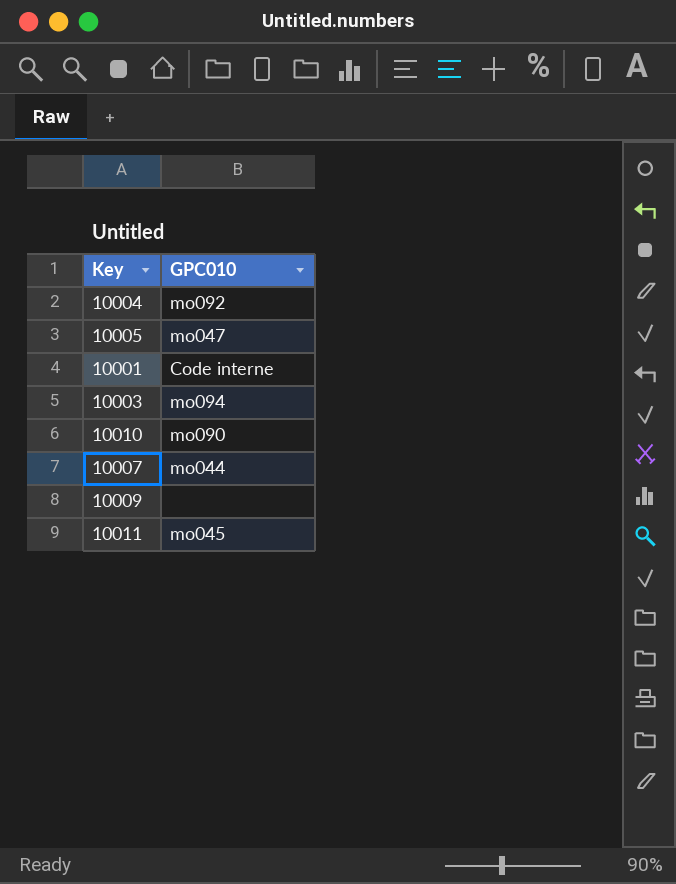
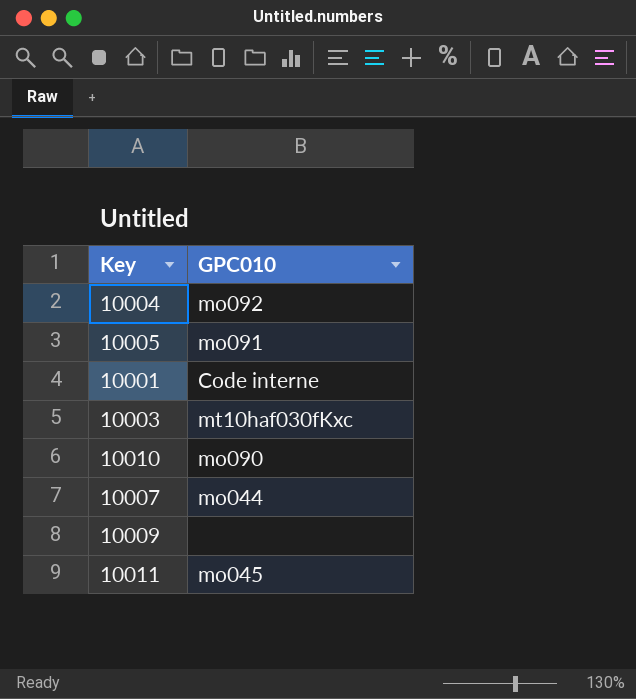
10005 | GPC010: mo047 -> mo091
10003 | GPC010: mo094 -> mt10haf030fKxc

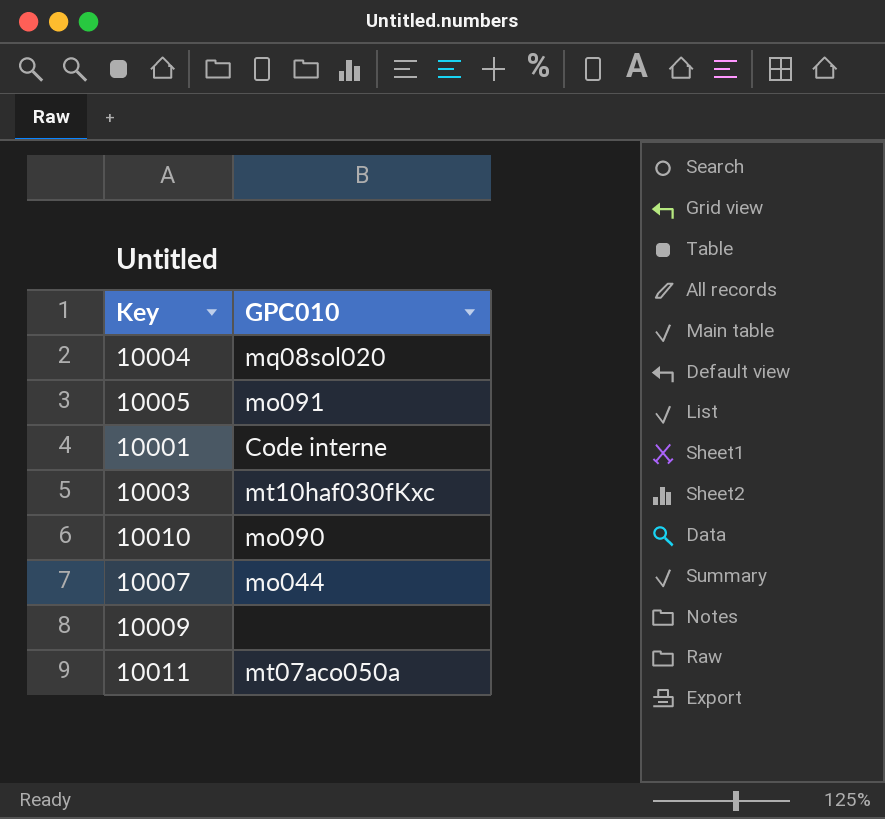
10004 | GPC010: mo092 -> mq08sol020
10011 | GPC010: mo045 -> mt07aco050a

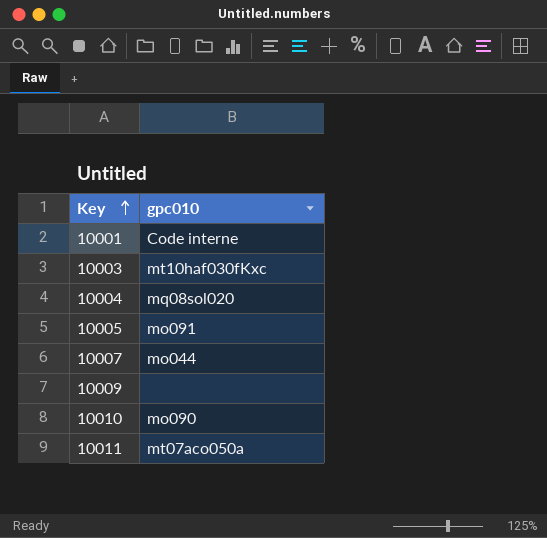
row order: none -> Key ascending
column name: GPC010 -> gpc010

